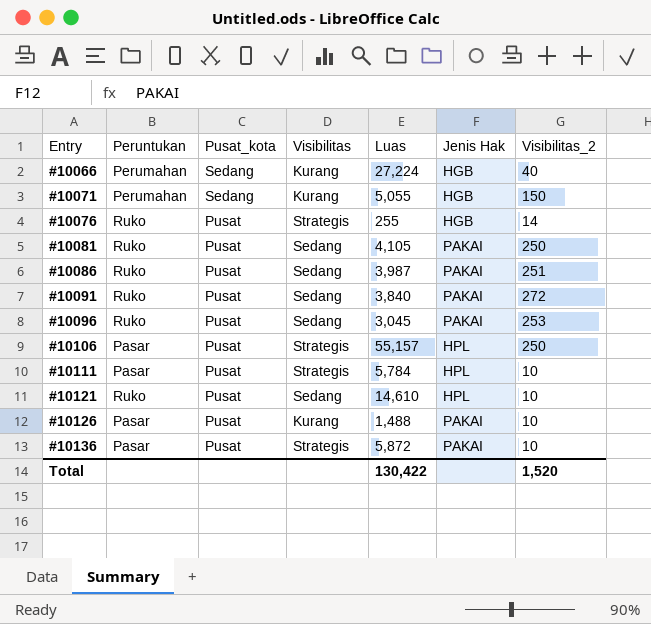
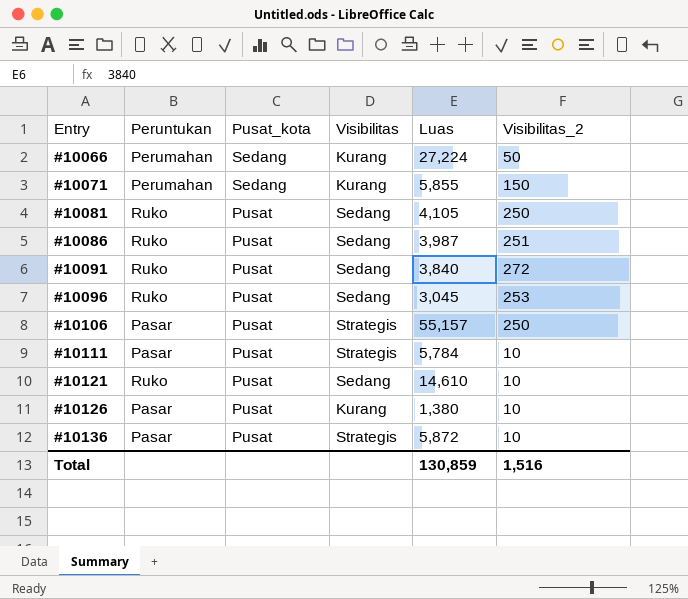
column Jenis Hak | position: 6 -> none
row #10076: Ruko | Pusat | Strategis | 255 | HGB | 14 -> none
#10066 | Visibilitas_2: 40 -> 50
#10071 | Luas: 5,055 -> 5,855
#10126 | Luas: 1,488 -> 1,380
Total | Luas: 130,422 -> 130,859
Total | Visibilitas_2: 1,520 -> 1,516

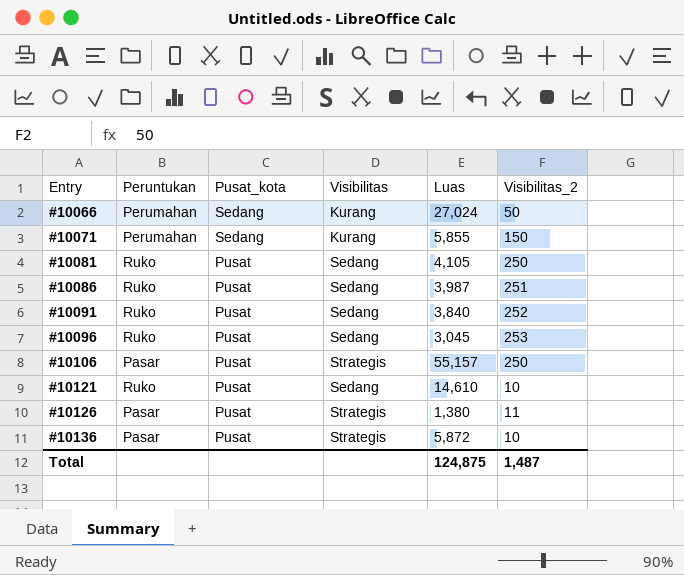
row #10111: Pasar | Pusat | Strategis | 5,784 | 10 -> none
#10066 | Luas: 27,224 -> 27,024
#10091 | Visibilitas_2: 272 -> 252
#10126 | Visibilitas: Kurang -> Strategis
#10126 | Visibilitas_2: 10 -> 11
Total | Luas: 130,859 -> 124,875
Total | Visibilitas_2: 1,516 -> 1,487

